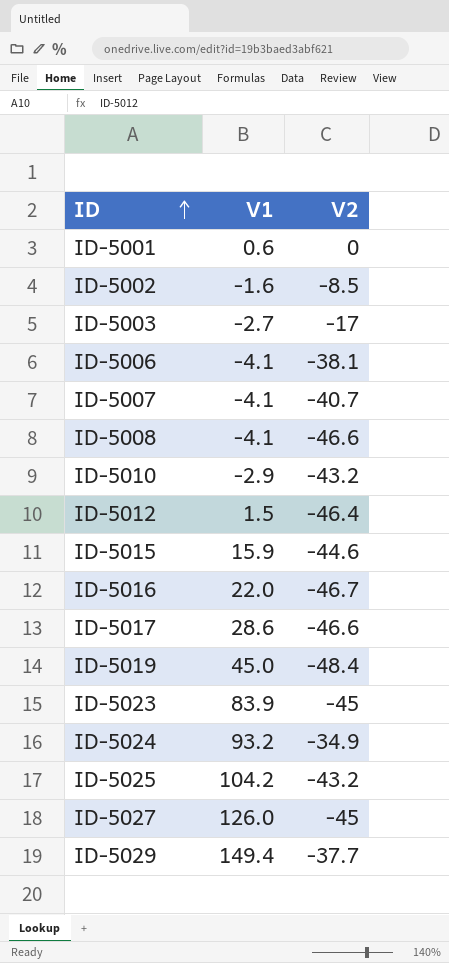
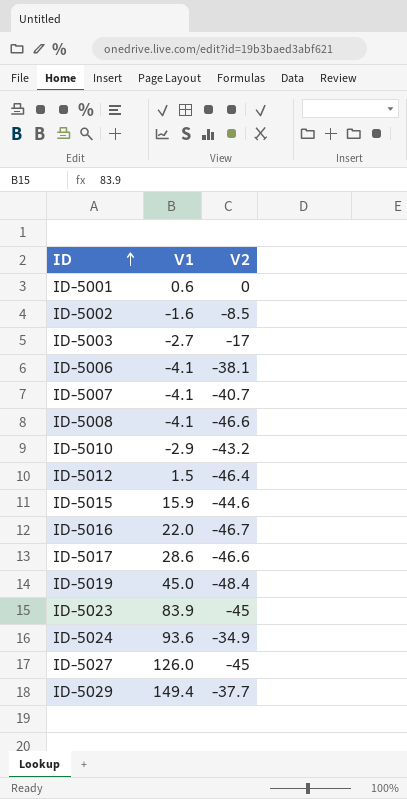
row ID-5025: 104.2 | -43.2 -> none
ID-5024 | V1: 93.2 -> 93.6

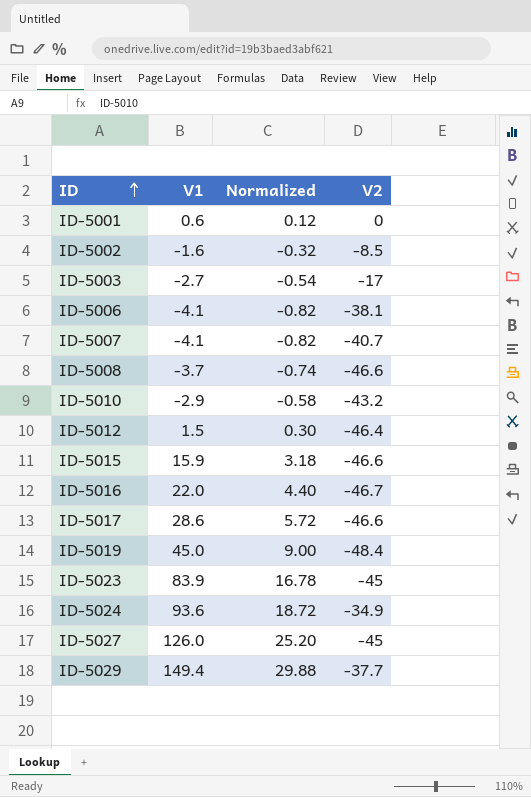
column Normalized | formula: none -> [V1] * 0.2
ID-5008 | V1: -4.1 -> -3.7
ID-5015 | V2: -44.6 -> -46.6

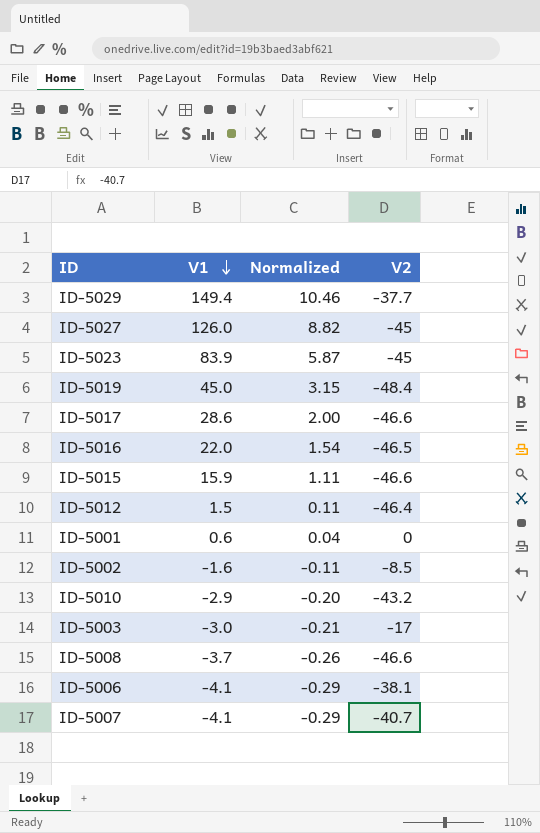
row order: ID ascending -> V1 descending
column Normalized | formula: [V1] * 0.2 -> [V1] * 0.07
row ID-5024: 93.6 | 18.72 | -34.9 -> none
ID-5016 | V2: -46.7 -> -46.5
ID-5003 | V1: -2.7 -> -3.0

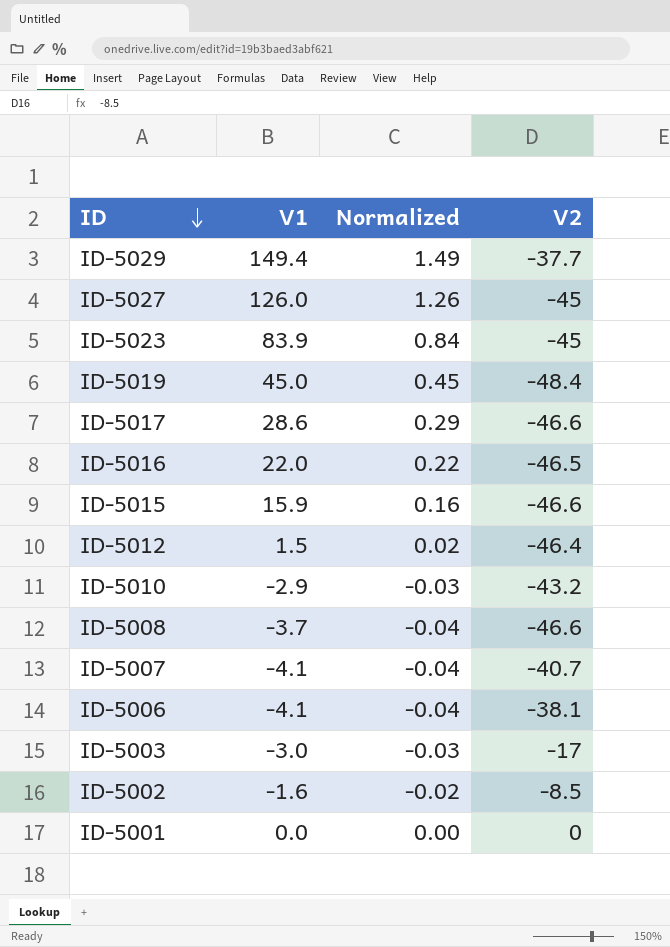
row order: V1 descending -> ID descending
column Normalized | formula: [V1] * 0.07 -> [V1] * 0.01
ID-5001 | V1: 0.6 -> 0.0

